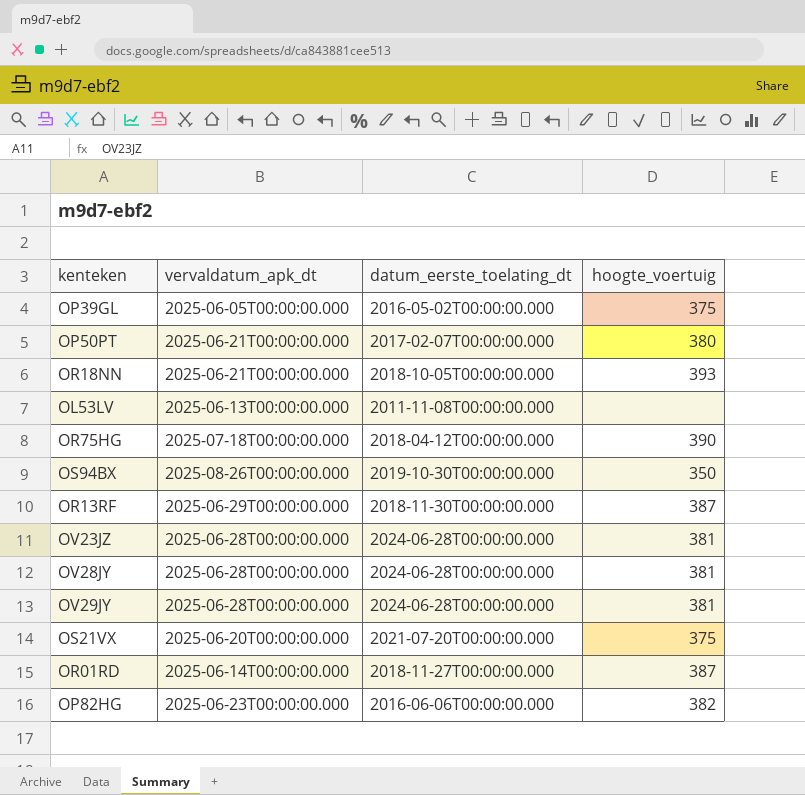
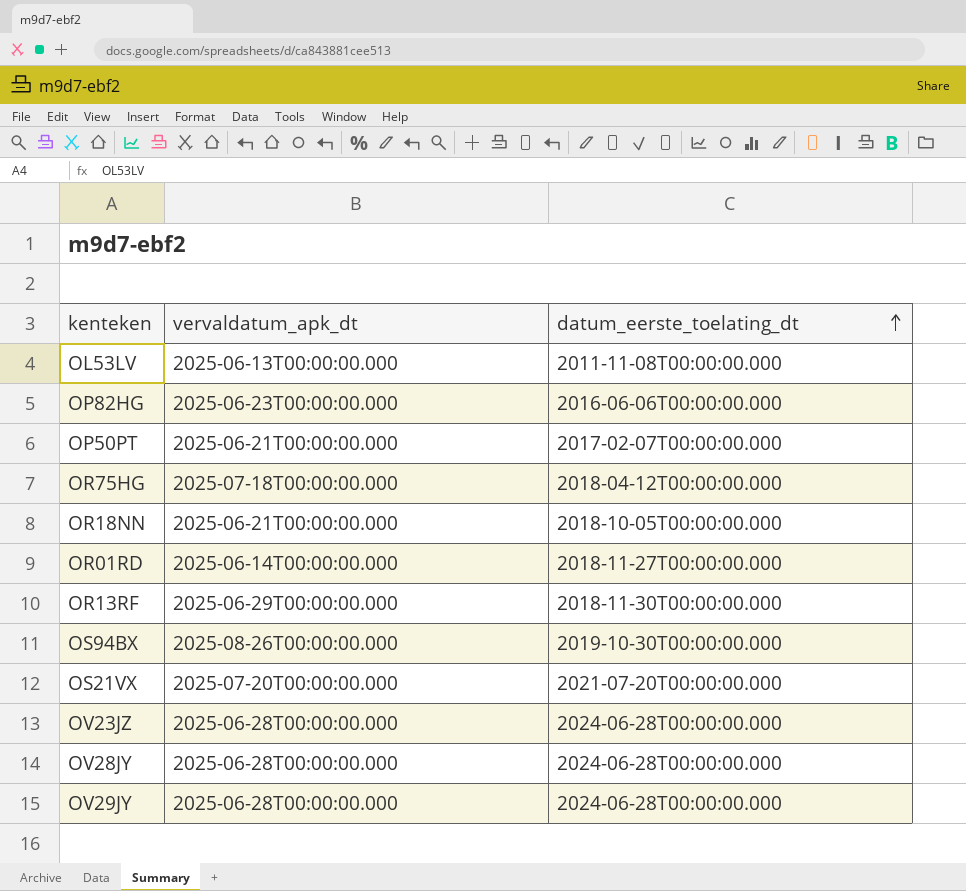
row order: none -> datum_eerste_toelating_dt ascending
column hoogte_voertuig | position: 4 -> none
row OP39GL: 2025-06-05T00:00:00.000 | 2016-05-02T00:00:00.000 | 375 -> none
OS21VX | vervaldatum_apk_dt: 2025-06-20T00:00:00.000 -> 2025-07-20T00:00:00.000

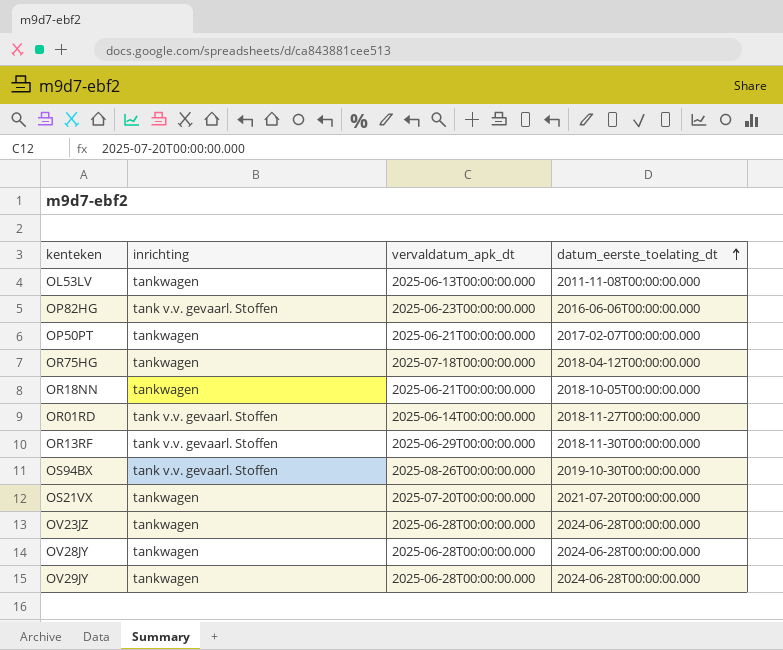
column inrichting | position: none -> 2

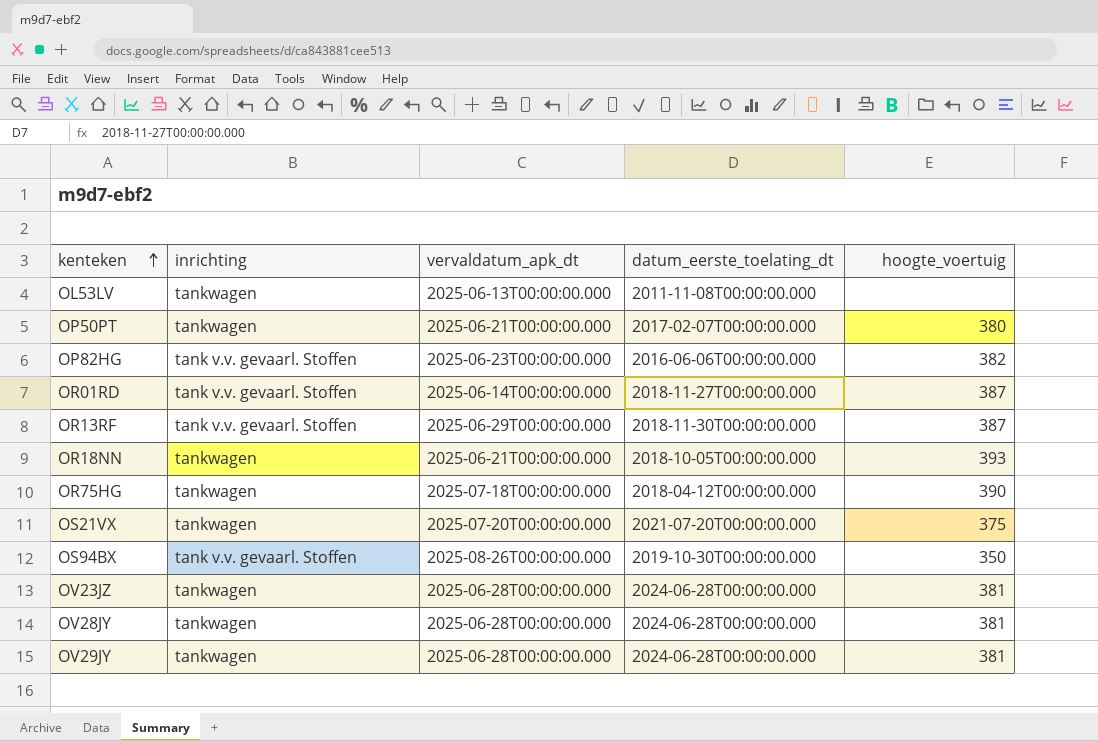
row order: datum_eerste_toelating_dt ascending -> kenteken ascending
column hoogte_voertuig | position: none -> 5

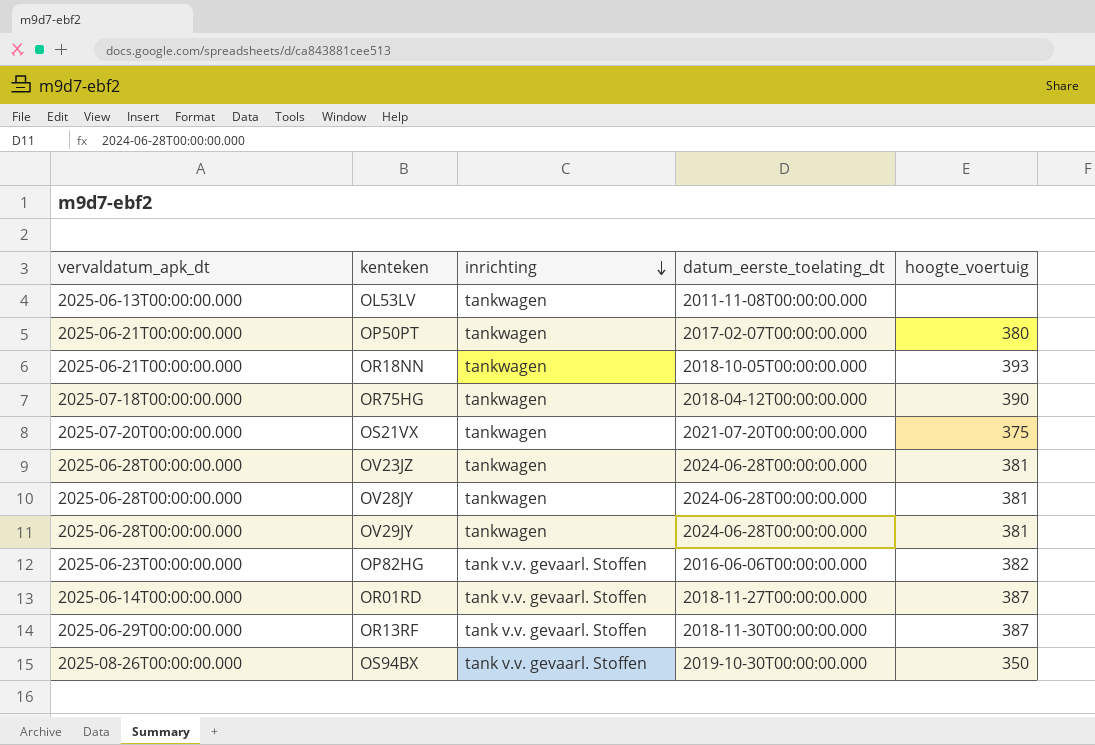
row order: kenteken ascending -> inrichting descending
column vervaldatum_apk_dt | position: 3 -> 1

